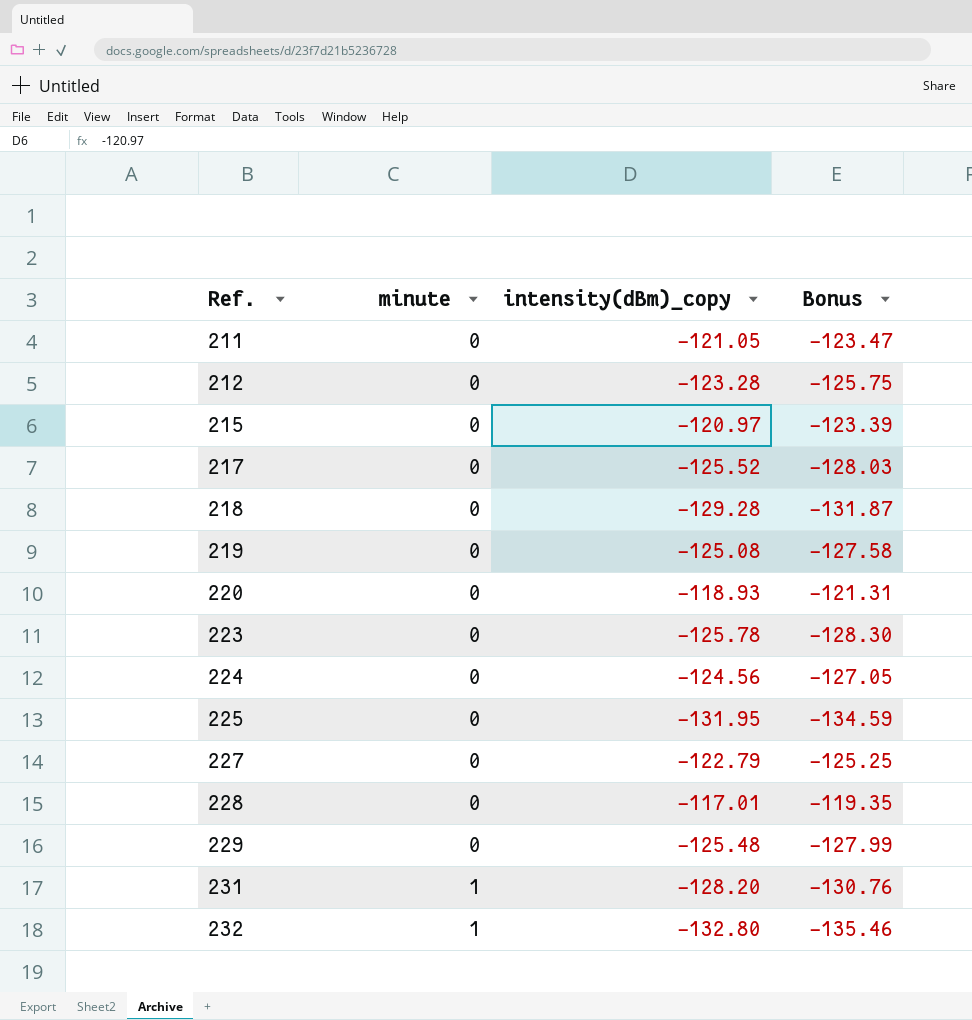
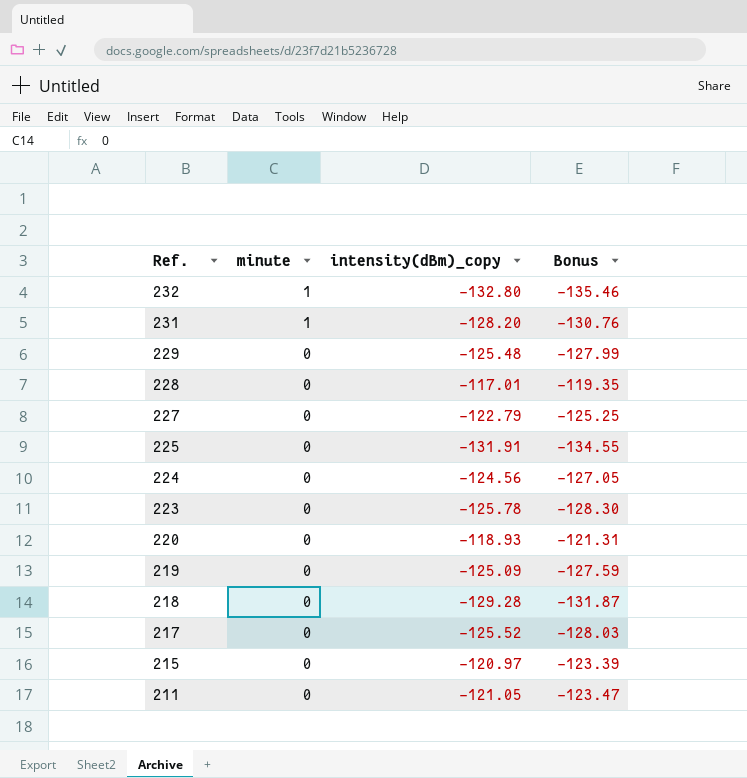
row order: Ref. ascending -> Ref. descending
row 212: 0 | -123.28 | -125.75 -> none
225 | intensity(dBm)_copy: -131.95 -> -131.91
225 | Bonus: -134.59 -> -134.55
219 | intensity(dBm)_copy: -125.08 -> -125.09
219 | Bonus: -127.58 -> -127.59

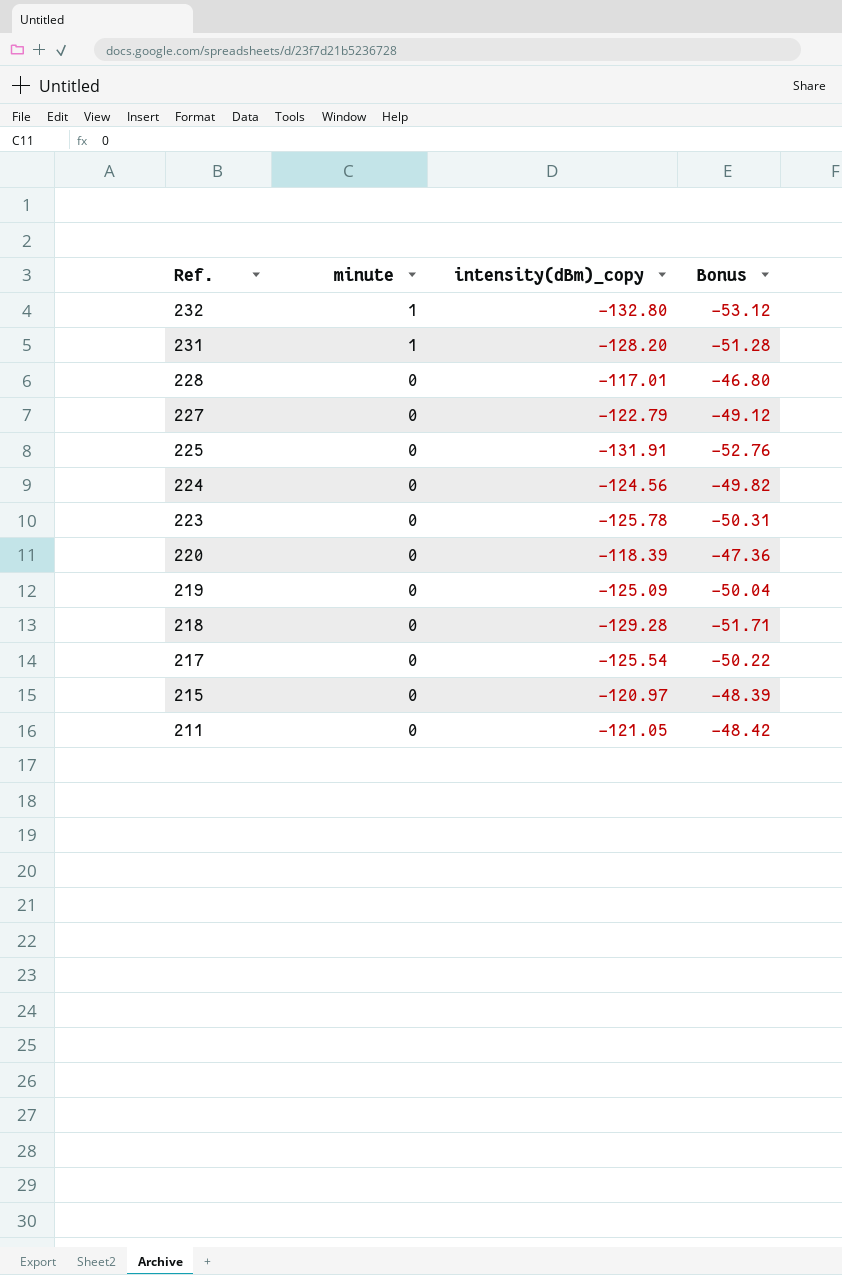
column Bonus | formula: [intensity(dBm)_copy] * 1.02 -> [intensity(dBm)_copy] * 0.4
row 229: 0 | -125.48 | -127.99 -> none
220 | intensity(dBm)_copy: -118.93 -> -118.39
217 | intensity(dBm)_copy: -125.52 -> -125.54

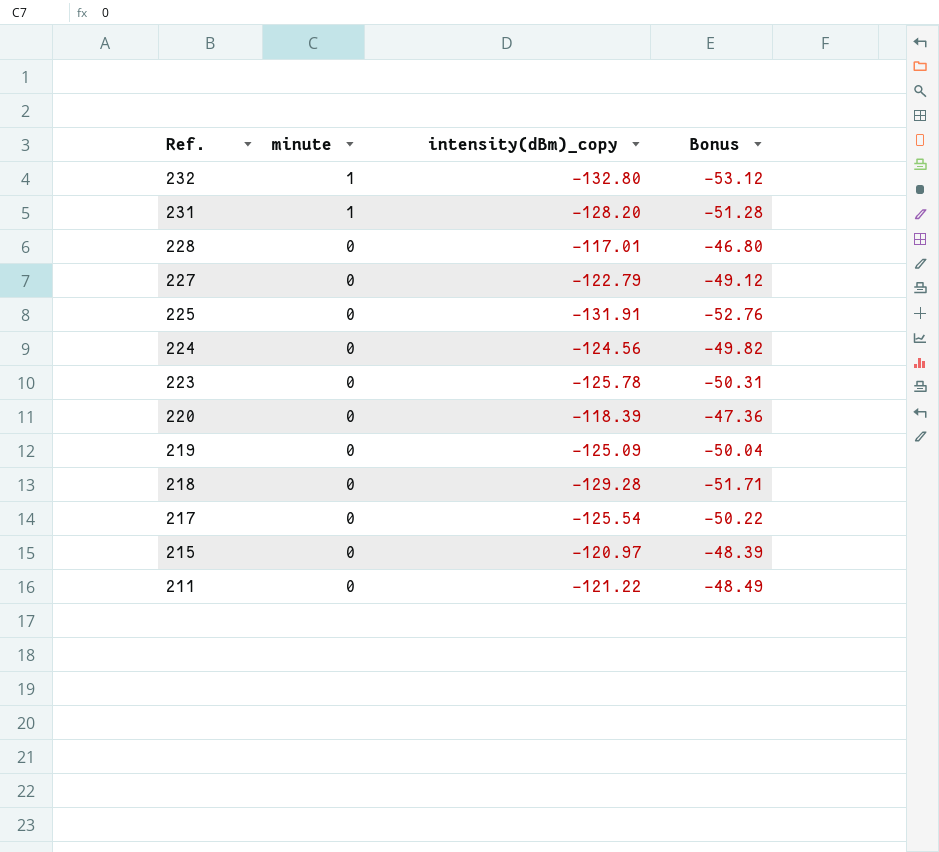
211 | intensity(dBm)_copy: -121.05 -> -121.22
211 | Bonus: -48.42 -> -48.49

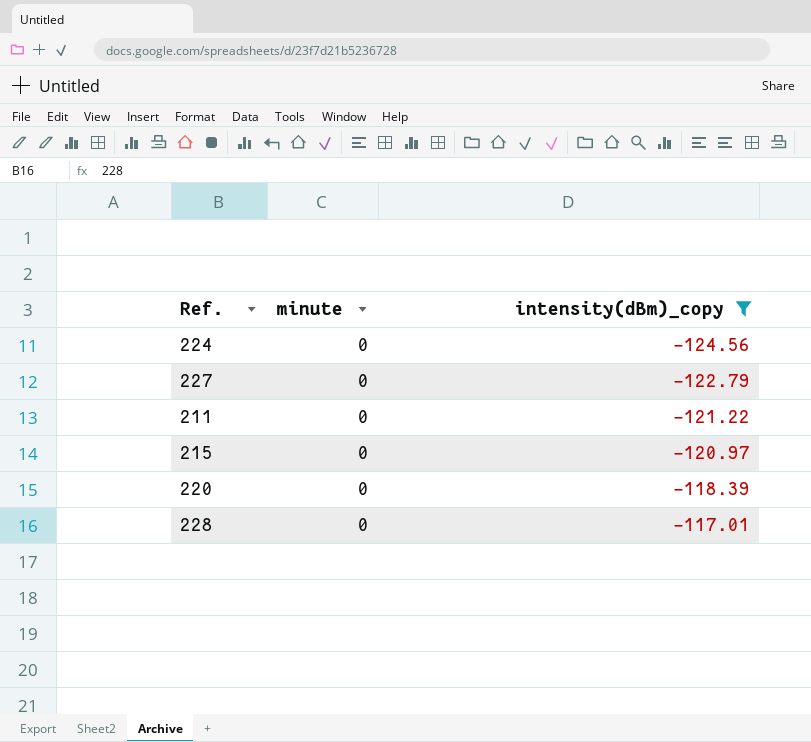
filter: none -> intensity(dBm)_copy >= -124.56
row order: Ref. descending -> intensity(dBm)_copy ascending
column Bonus | formula: [intensity(dBm)_copy] * 0.4 -> none

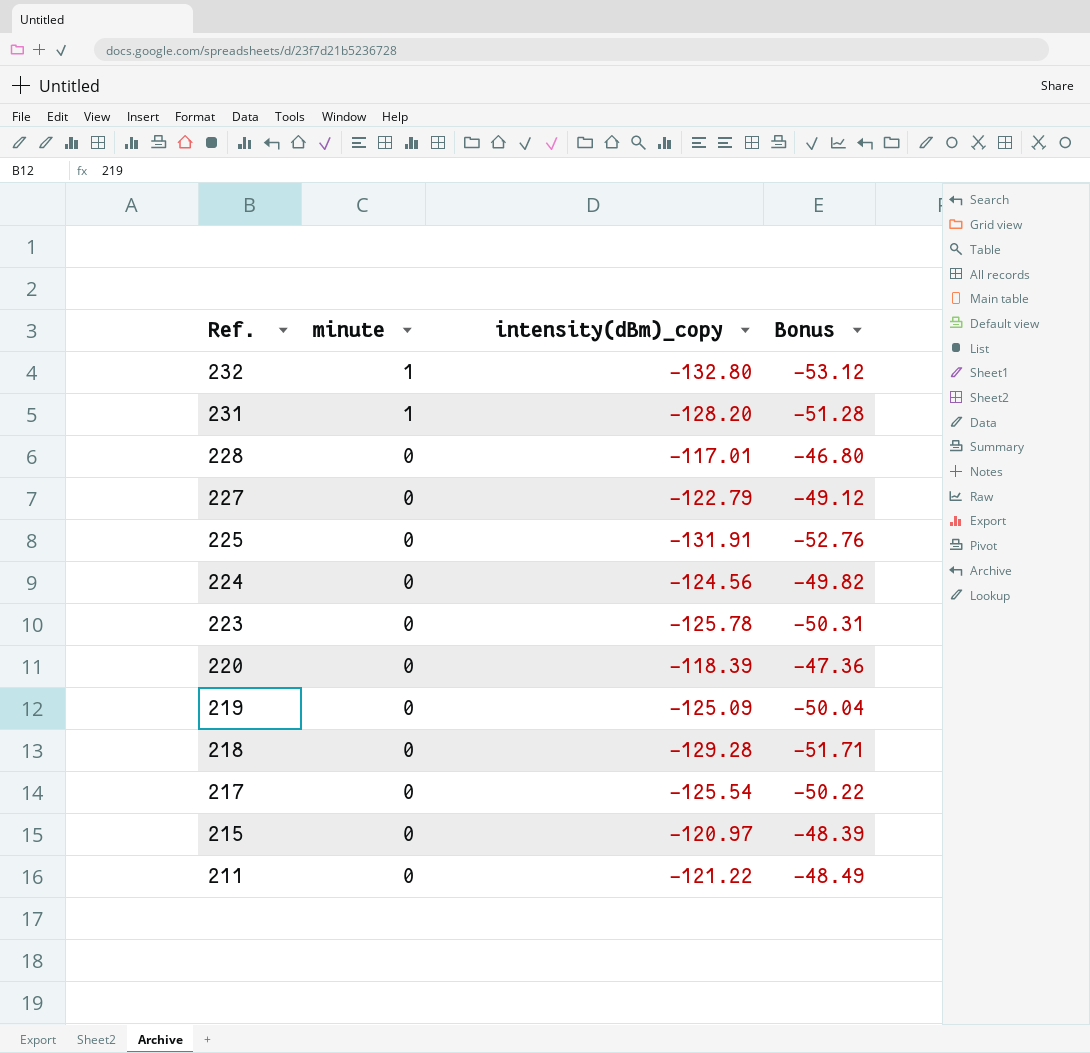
filter: intensity(dBm)_copy >= -124.56 -> none
row order: intensity(dBm)_copy ascending -> Ref. descending
column Bonus | formula: none -> [intensity(dBm)_copy] * 0.4

